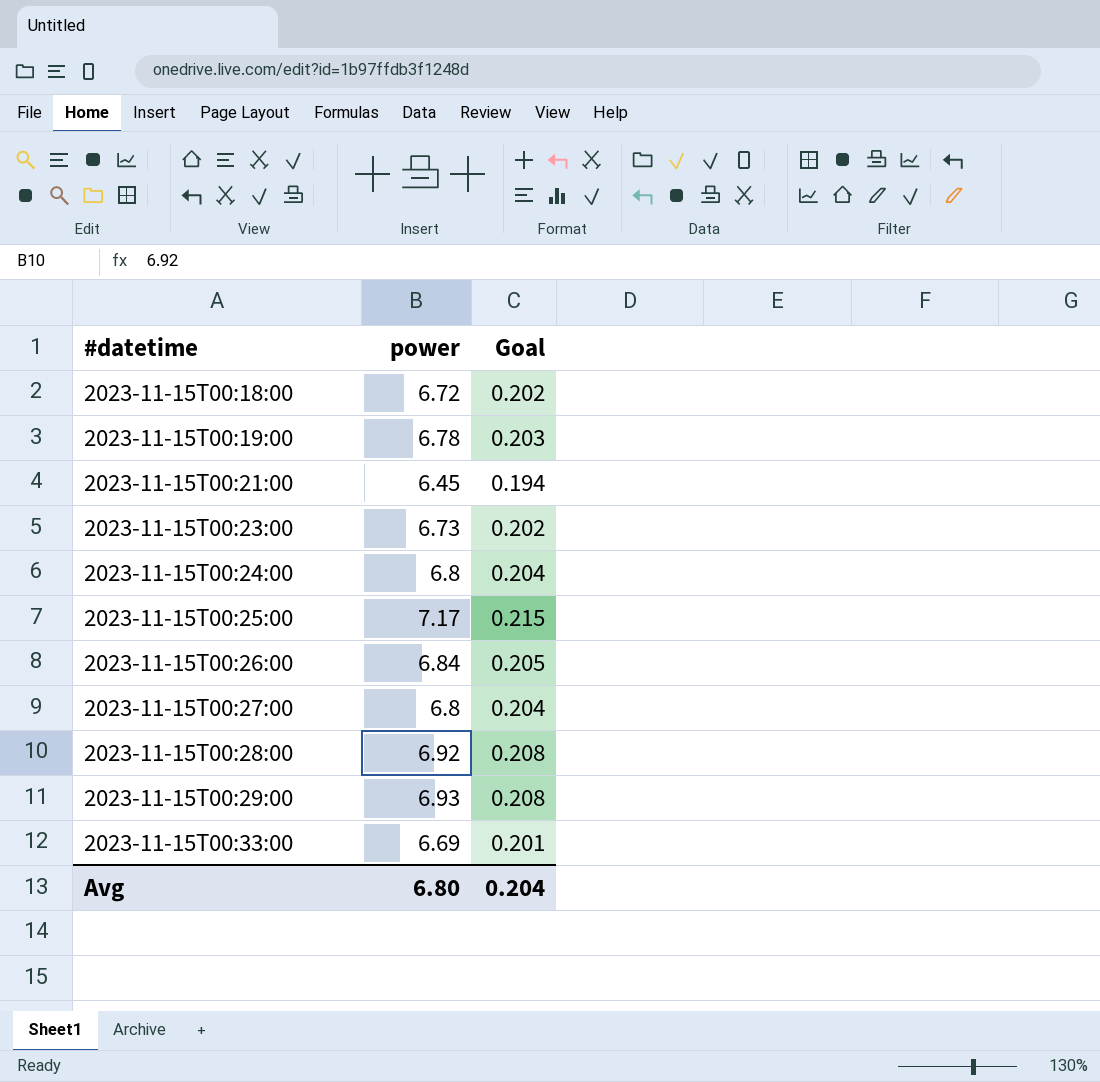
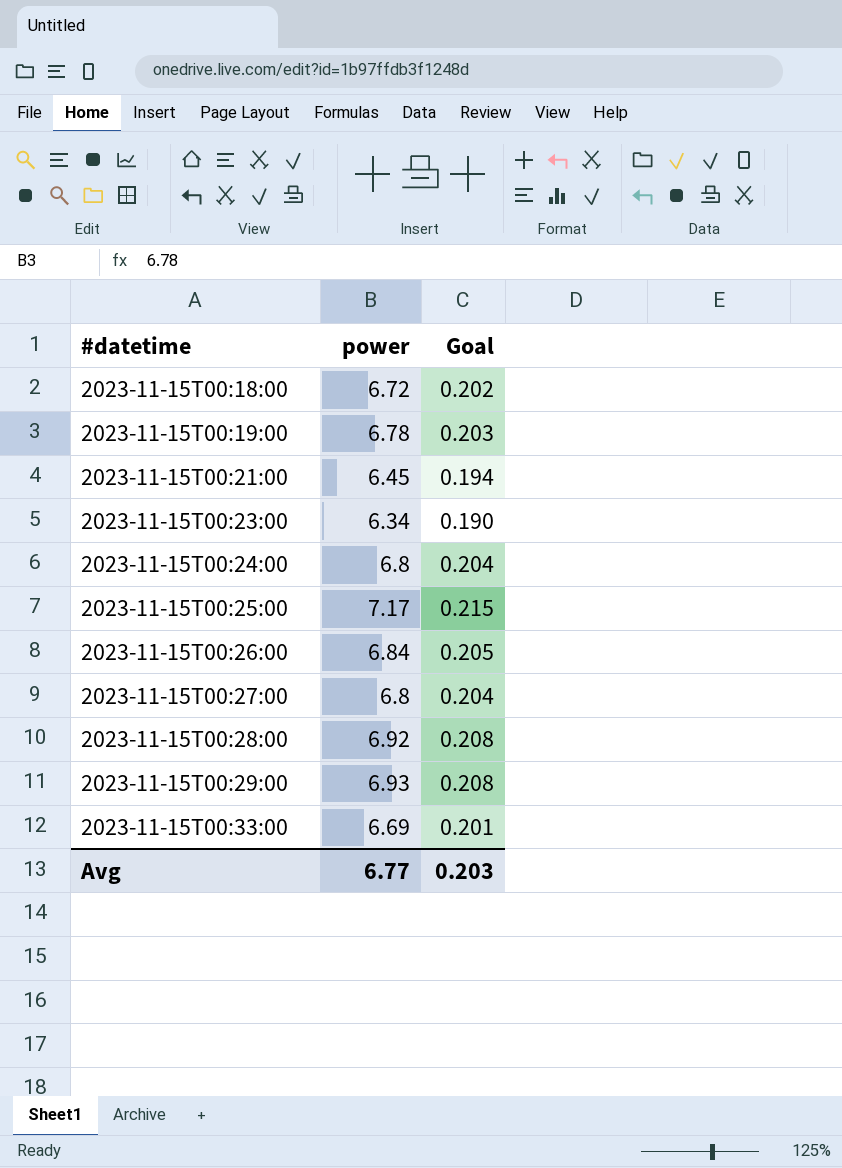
2023-11-15T00:23:00 | power: 6.73 -> 6.34
2023-11-15T00:23:00 | Goal: 0.202 -> 0.190
Avg | power: 6.80 -> 6.77
Avg | Goal: 0.204 -> 0.203

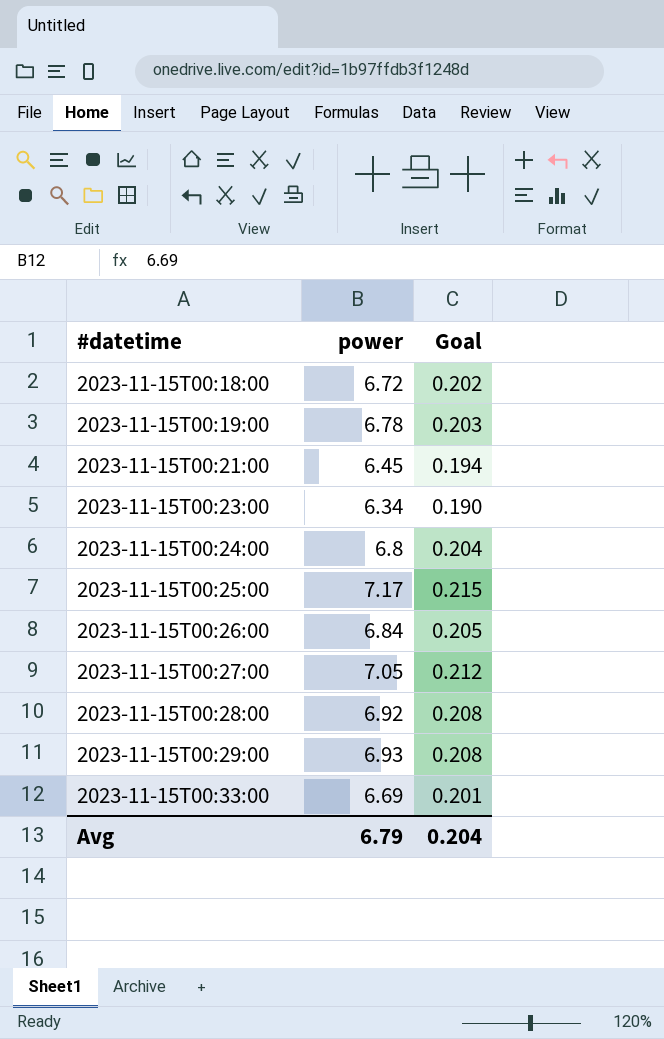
2023-11-15T00:27:00 | power: 6.8 -> 7.05
2023-11-15T00:27:00 | Goal: 0.204 -> 0.212
Avg | power: 6.77 -> 6.79
Avg | Goal: 0.203 -> 0.204

